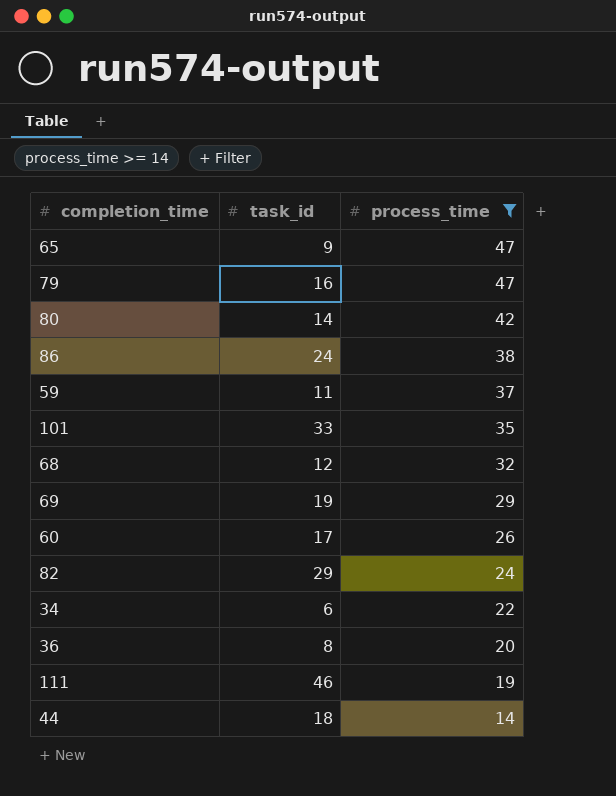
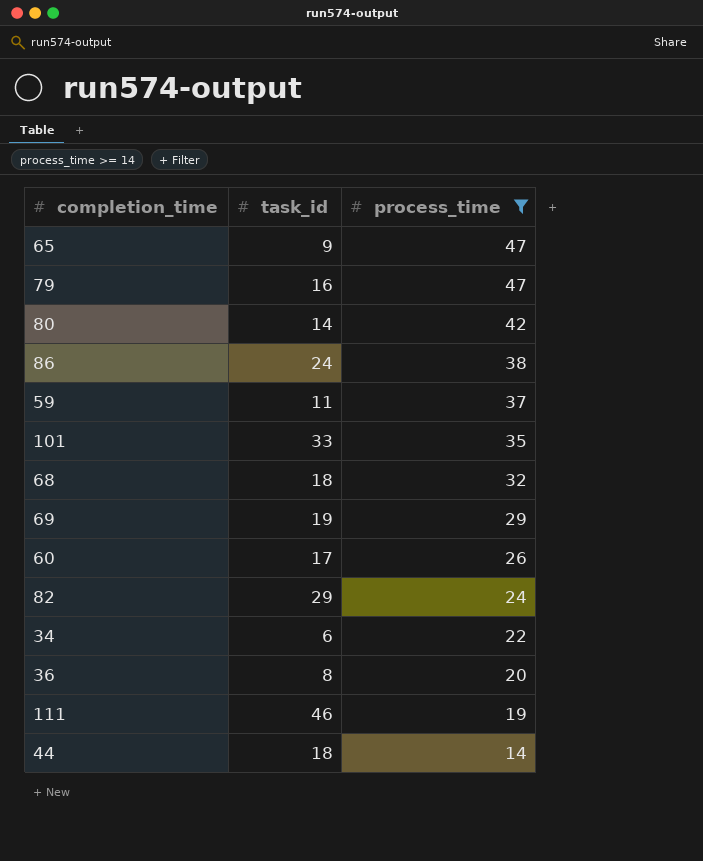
68 | task_id: 12 -> 18

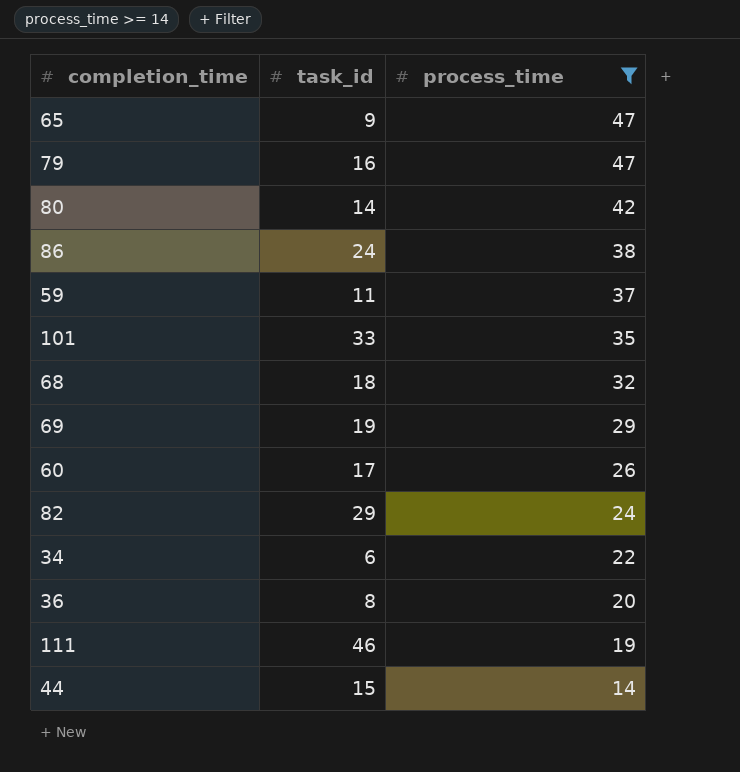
44 | task_id: 18 -> 15

